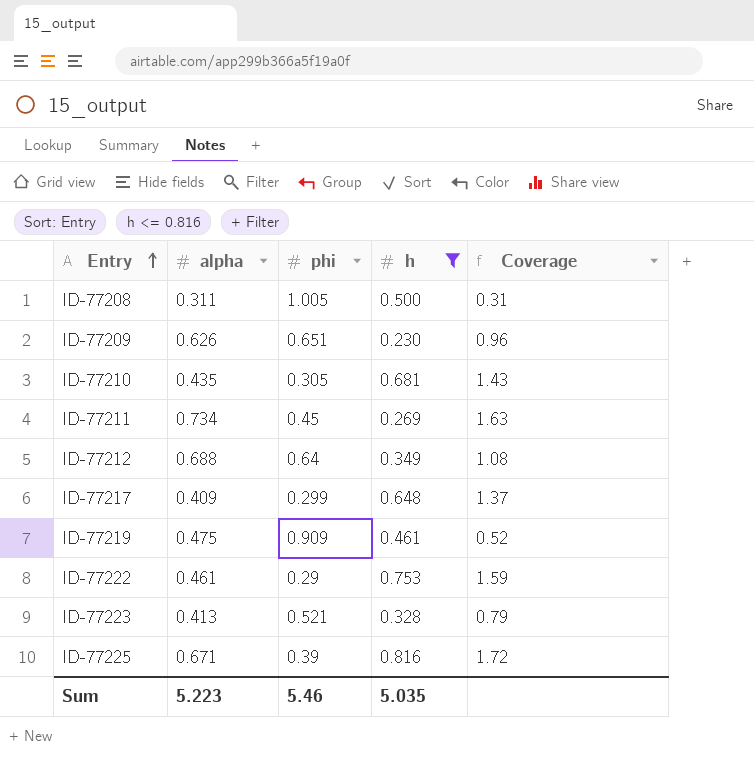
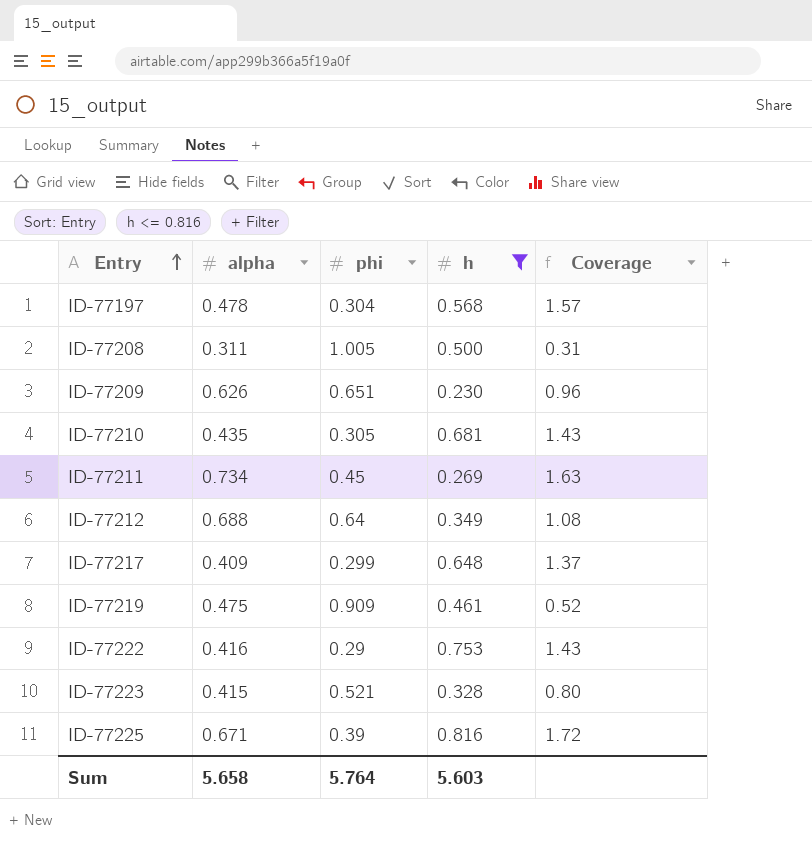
row ID-77197: none -> 0.478 | 0.304 | 0.568 | 1.57
ID-77222 | alpha: 0.461 -> 0.416
ID-77222 | Coverage: 1.59 -> 1.43
ID-77223 | alpha: 0.413 -> 0.415
ID-77223 | Coverage: 0.79 -> 0.80
Sum | alpha: 5.223 -> 5.658
Sum | phi: 5.46 -> 5.764
Sum | h: 5.035 -> 5.603

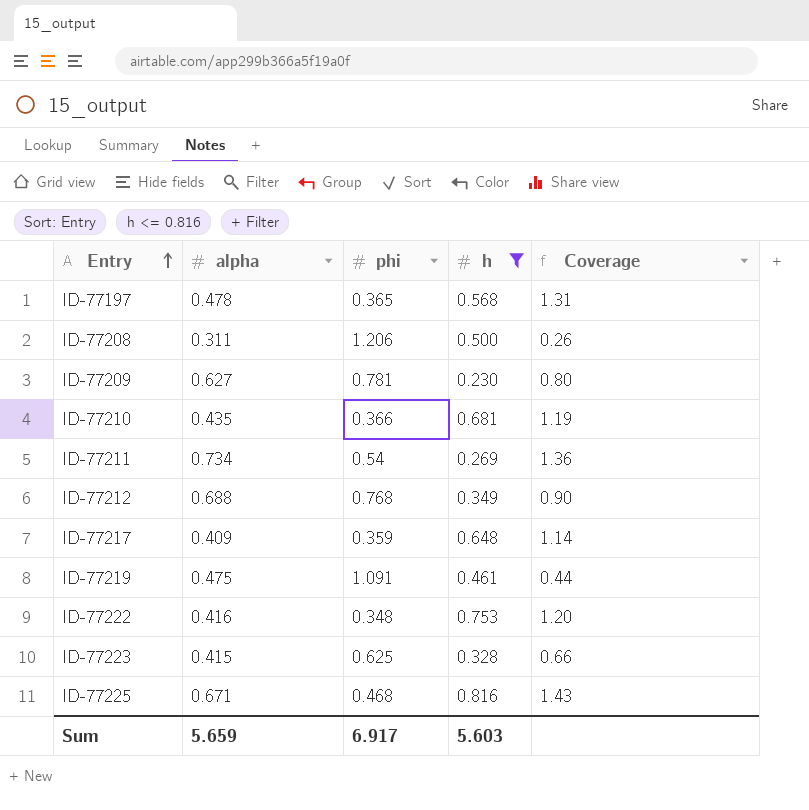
ID-77197 | phi: 0.304 -> 0.365
ID-77197 | Coverage: 1.57 -> 1.31
ID-77208 | phi: 1.005 -> 1.206
ID-77208 | Coverage: 0.31 -> 0.26
ID-77209 | alpha: 0.626 -> 0.627
ID-77209 | phi: 0.651 -> 0.781
ID-77209 | Coverage: 0.96 -> 0.80
ID-77210 | phi: 0.305 -> 0.366
ID-77210 | Coverage: 1.43 -> 1.19
ID-77211 | phi: 0.45 -> 0.54
ID-77211 | Coverage: 1.63 -> 1.36
ID-77212 | phi: 0.64 -> 0.768
ID-77212 | Coverage: 1.08 -> 0.90
ID-77217 | phi: 0.299 -> 0.359
ID-77217 | Coverage: 1.37 -> 1.14
ID-77219 | phi: 0.909 -> 1.091
ID-77219 | Coverage: 0.52 -> 0.44
ID-77222 | phi: 0.29 -> 0.348
ID-77222 | Coverage: 1.43 -> 1.20
ID-77223 | phi: 0.521 -> 0.625
ID-77223 | Coverage: 0.80 -> 0.66
ID-77225 | phi: 0.39 -> 0.468
ID-77225 | Coverage: 1.72 -> 1.43
Sum | alpha: 5.658 -> 5.659
Sum | phi: 5.764 -> 6.917

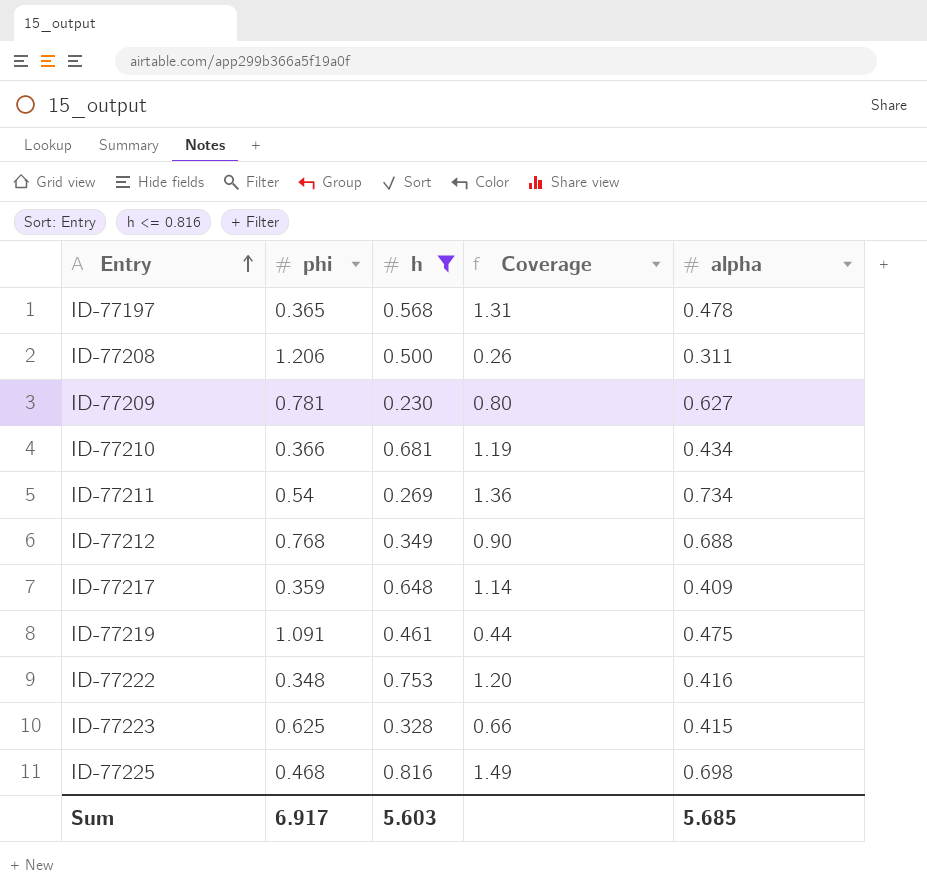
column alpha | position: 2 -> 5
ID-77210 | alpha: 0.435 -> 0.434
ID-77225 | Coverage: 1.43 -> 1.49
ID-77225 | alpha: 0.671 -> 0.698
Sum | alpha: 5.659 -> 5.685

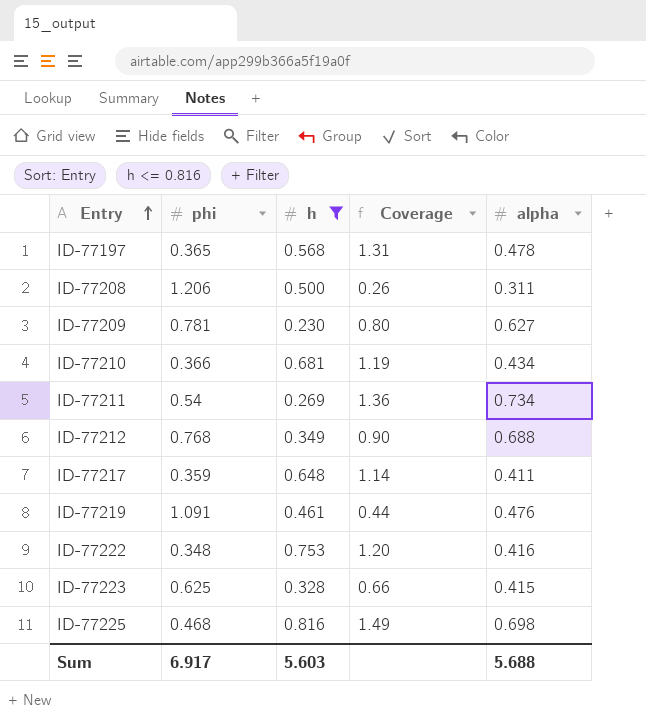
ID-77217 | alpha: 0.409 -> 0.411
ID-77219 | alpha: 0.475 -> 0.476
Sum | alpha: 5.685 -> 5.688

